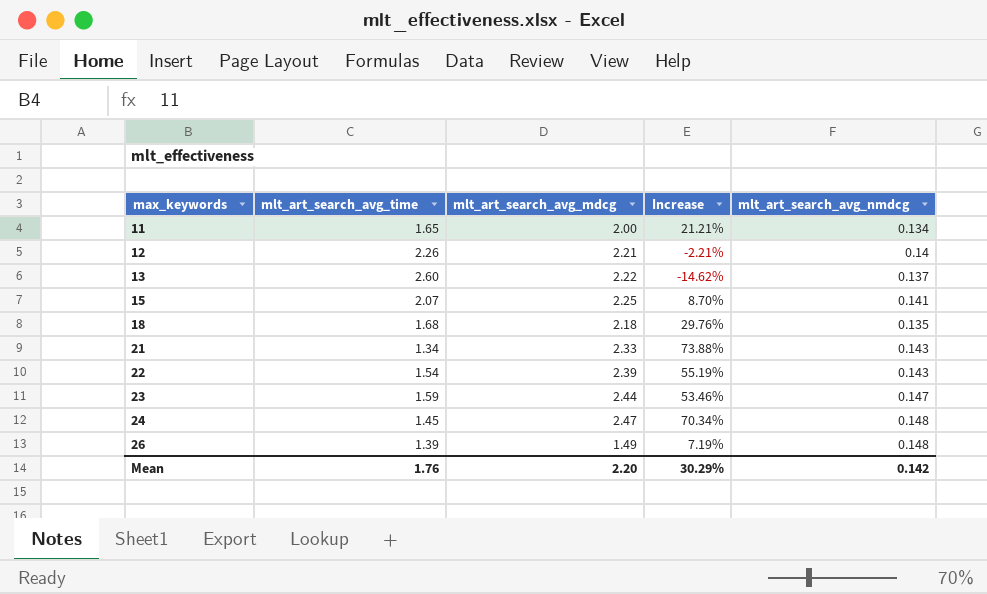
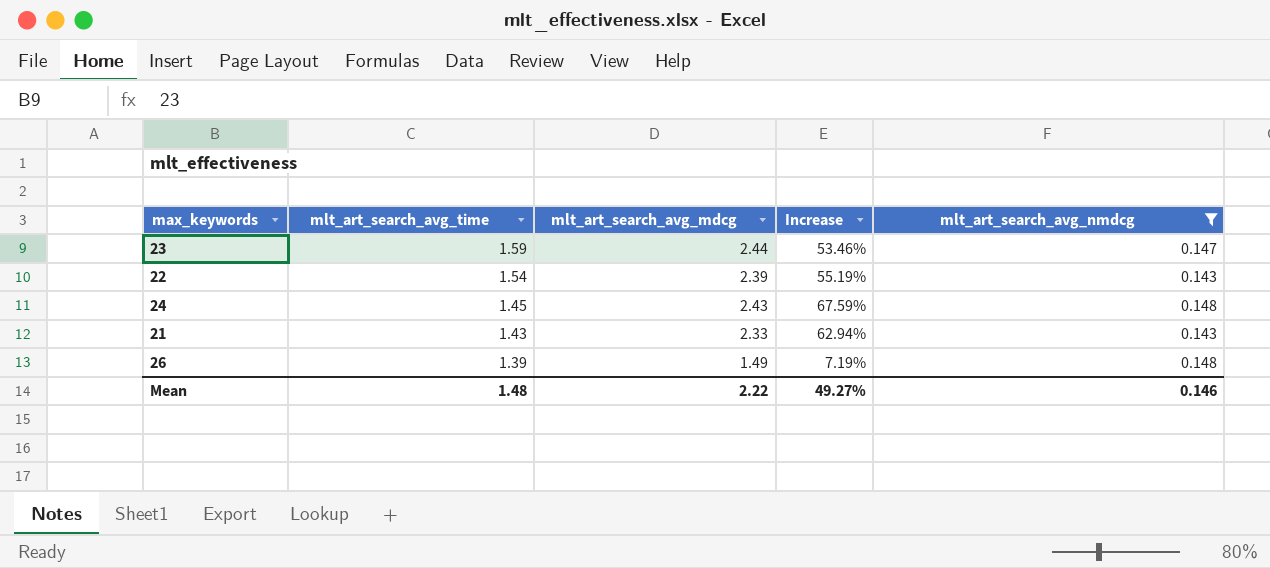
filter: none -> mlt_art_search_avg_nmdcg >= 0.143
row order: max_keywords ascending -> mlt_art_search_avg_time descending
24 | mlt_art_search_avg_mdcg: 2.47 -> 2.43
24 | Increase: 70.34% -> 67.59%
21 | mlt_art_search_avg_time: 1.34 -> 1.43
21 | Increase: 73.88% -> 62.94%
Mean | mlt_art_search_avg_time: 1.76 -> 1.48
Mean | mlt_art_search_avg_mdcg: 2.20 -> 2.22
Mean | Increase: 30.29% -> 49.27%
Mean | mlt_art_search_avg_nmdcg: 0.142 -> 0.146

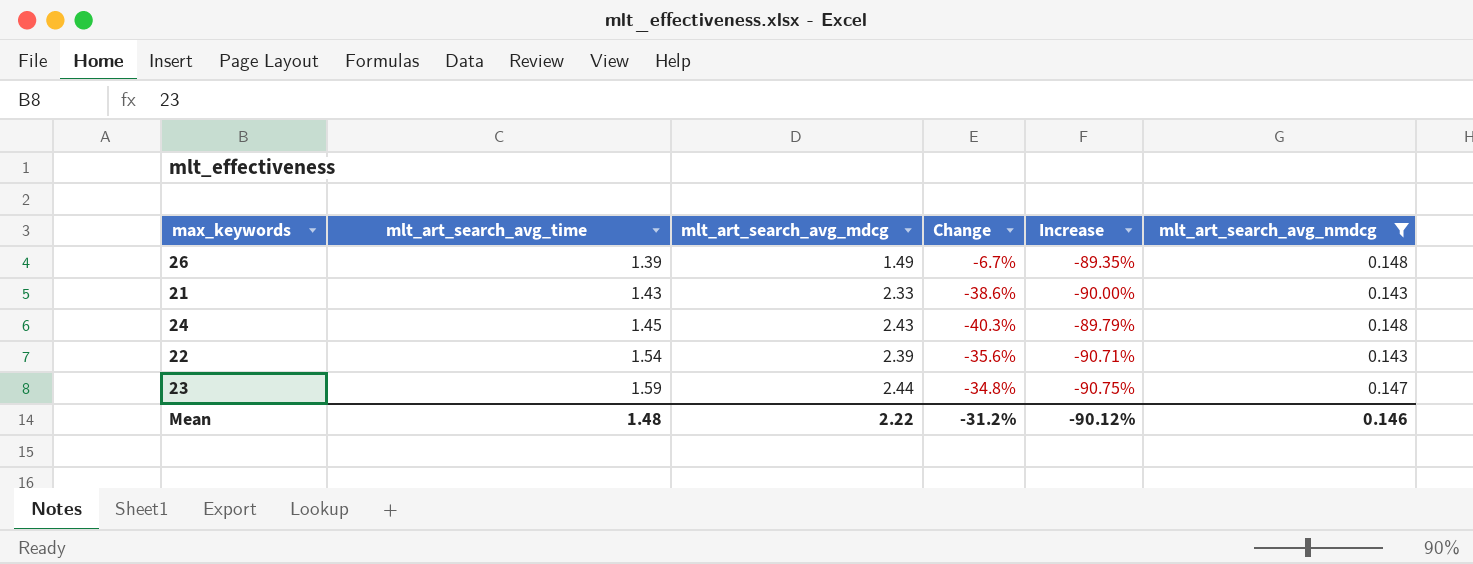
row order: mlt_art_search_avg_time descending -> mlt_art_search_avg_time ascending
column Change | formula: none -> ([mlt_art_search_avg_time] - [mlt_art_search_avg_mdcg]) / [mlt_art_search_avg_mdcg]
column Increase | formula: ([mlt_art_search_avg_mdcg] - [mlt_art_search_avg_time]) / [mlt_art_search_avg_time] -> ([mlt_art_search_avg_nmdcg] - [mlt_art_search_avg_time]) / [mlt_art_search_avg_time]
Mean | Increase: 49.27% -> -90.12%

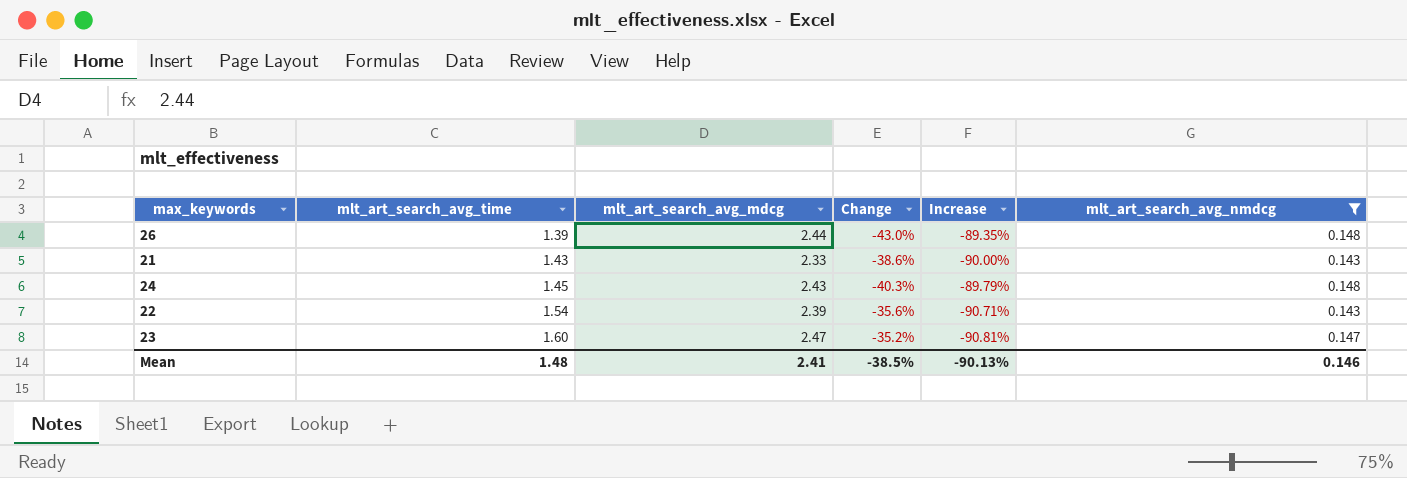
26 | mlt_art_search_avg_mdcg: 1.49 -> 2.44
26 | Change: -6.7% -> -43.0%
23 | mlt_art_search_avg_time: 1.59 -> 1.60
23 | mlt_art_search_avg_mdcg: 2.44 -> 2.47
23 | Change: -34.8% -> -35.2%
23 | Increase: -90.75% -> -90.81%
Mean | mlt_art_search_avg_mdcg: 2.22 -> 2.41
Mean | Change: -31.2% -> -38.5%
Mean | Increase: -90.12% -> -90.13%

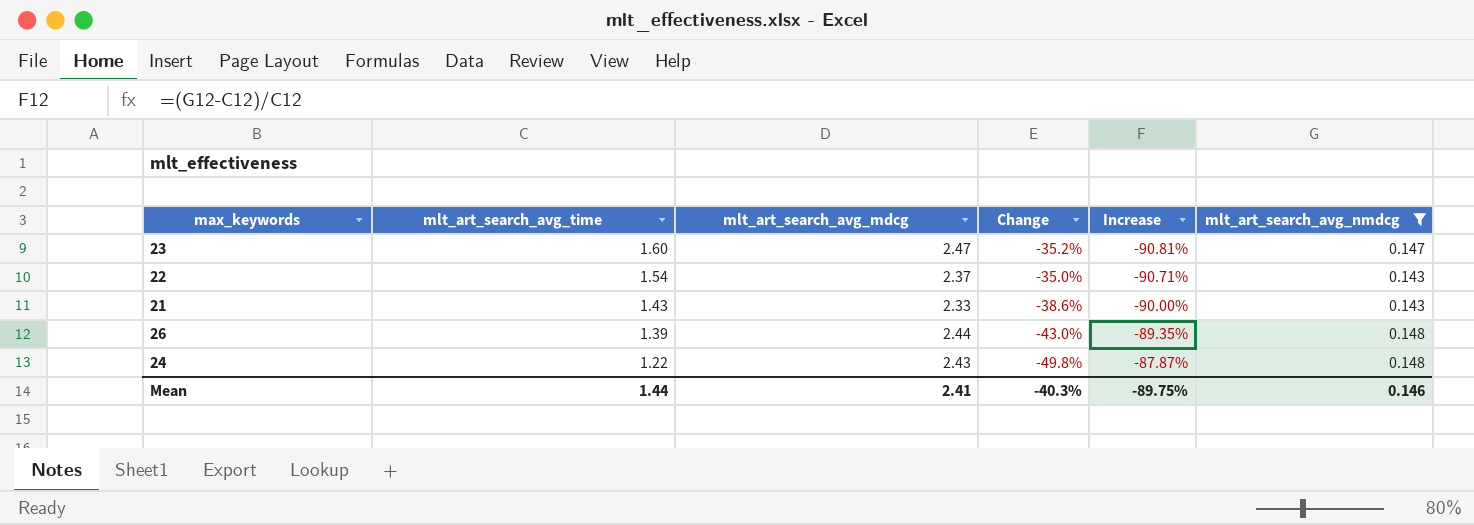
row order: mlt_art_search_avg_time ascending -> mlt_art_search_avg_time descending
22 | mlt_art_search_avg_mdcg: 2.39 -> 2.37
22 | Change: -35.6% -> -35.0%
24 | mlt_art_search_avg_time: 1.45 -> 1.22
24 | Change: -40.3% -> -49.8%
24 | Increase: -89.79% -> -87.87%
Mean | mlt_art_search_avg_time: 1.48 -> 1.44
Mean | Change: -38.5% -> -40.3%
Mean | Increase: -90.13% -> -89.75%

